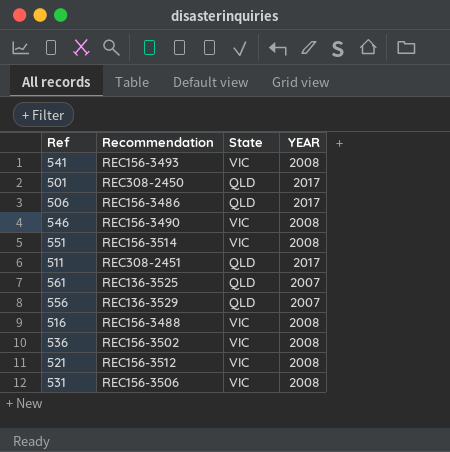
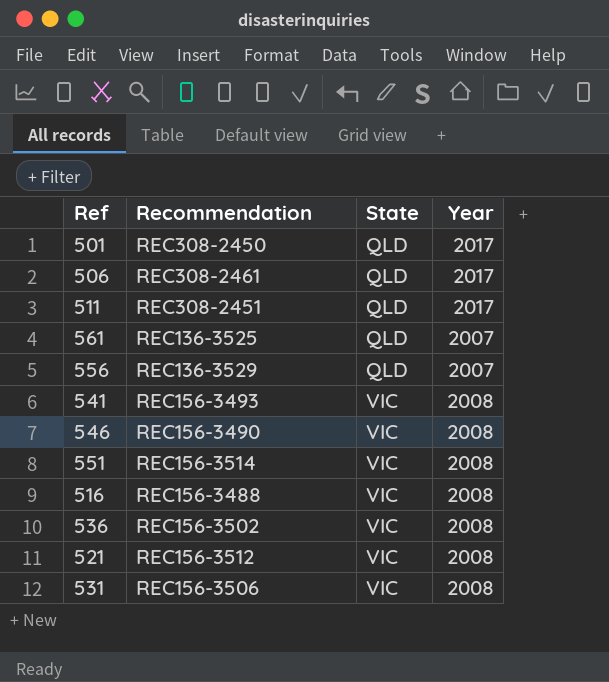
row order: none -> State ascending
column name: YEAR -> Year
506 | Recommendation: REC156-3486 -> REC308-2461

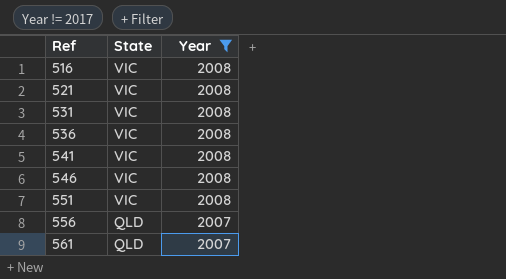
filter: none -> Year != 2017
row order: State ascending -> Ref ascending
column Recommendation | position: 2 -> none

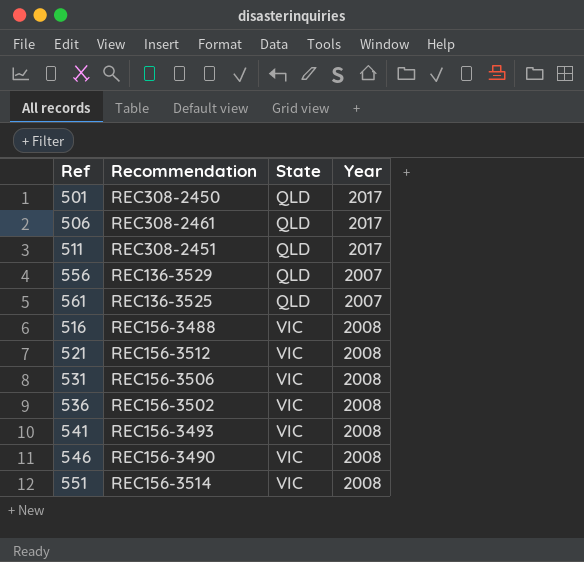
filter: Year != 2017 -> none
row order: Ref ascending -> State ascending
column Recommendation | position: none -> 2

